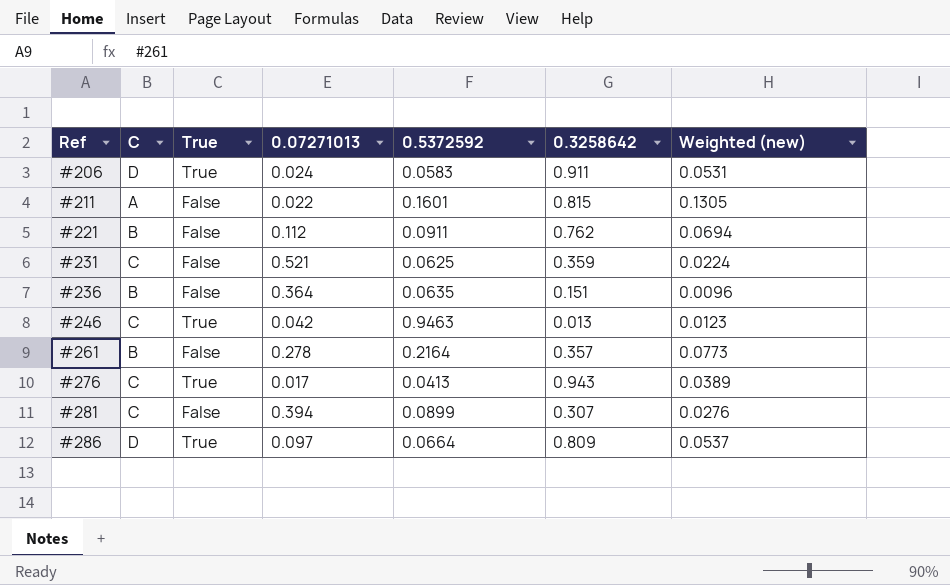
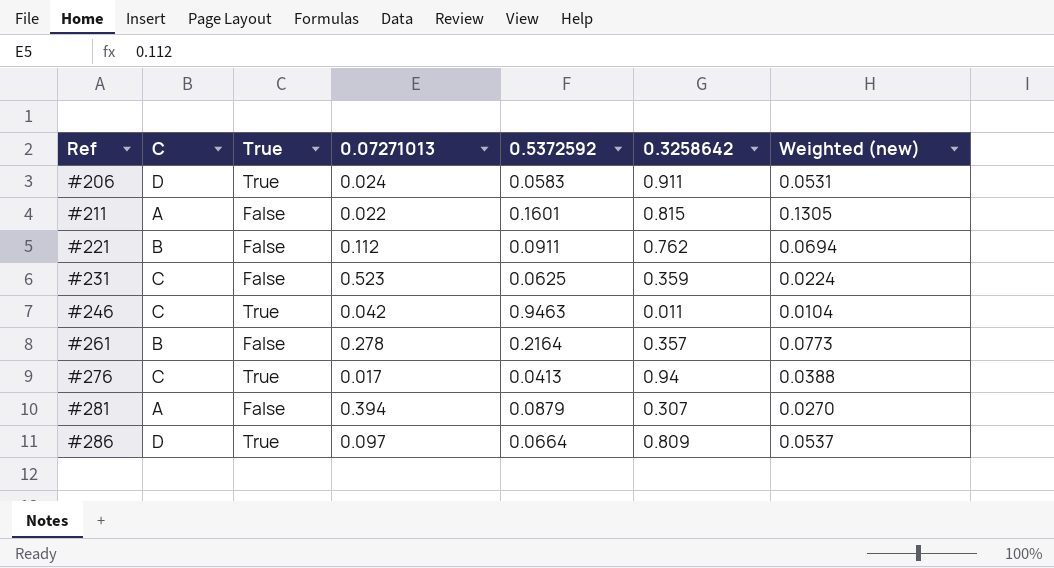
row #236: B | False | 0.364 | 0.0635 | 0.151 | 0.0096 -> none
#231 | 0.07271013: 0.521 -> 0.523
#246 | 0.3258642: 0.013 -> 0.011
#246 | Weighted (new): 0.0123 -> 0.0104
#276 | 0.3258642: 0.943 -> 0.94
#276 | Weighted (new): 0.0389 -> 0.0388
#281 | C: C -> A
#281 | 0.5372592: 0.0899 -> 0.0879
#281 | Weighted (new): 0.0276 -> 0.0270

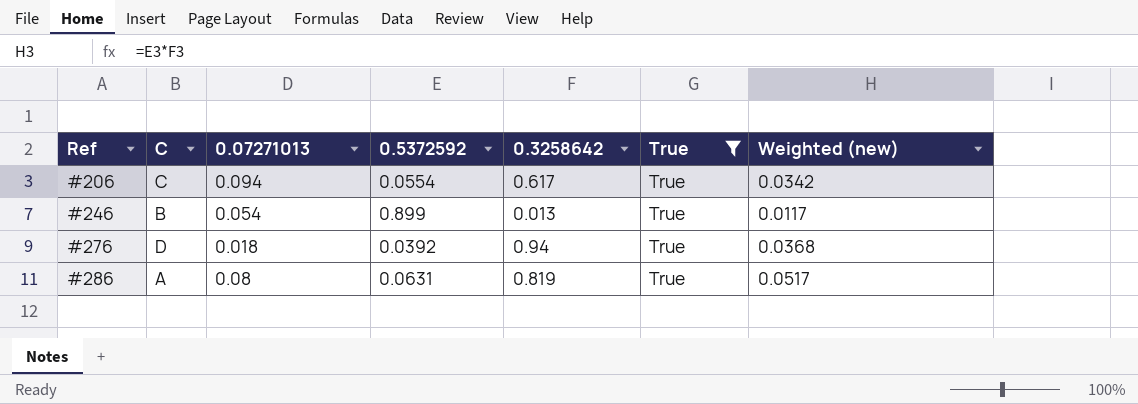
filter: none -> True = True
column True | position: 3 -> 6
#206 | C: D -> C
#206 | 0.07271013: 0.024 -> 0.094
#206 | 0.5372592: 0.0583 -> 0.0554
#206 | 0.3258642: 0.911 -> 0.617
#206 | Weighted (new): 0.0531 -> 0.0342
#246 | C: C -> B
#246 | 0.07271013: 0.042 -> 0.054
#246 | 0.5372592: 0.9463 -> 0.899
#246 | 0.3258642: 0.011 -> 0.013
#246 | Weighted (new): 0.0104 -> 0.0117
#276 | C: C -> D
#276 | 0.07271013: 0.017 -> 0.018
#276 | 0.5372592: 0.0413 -> 0.0392
#276 | Weighted (new): 0.0388 -> 0.0368
#286 | C: D -> A
#286 | 0.07271013: 0.097 -> 0.08
#286 | 0.5372592: 0.0664 -> 0.0631
#286 | 0.3258642: 0.809 -> 0.819
#286 | Weighted (new): 0.0537 -> 0.0517

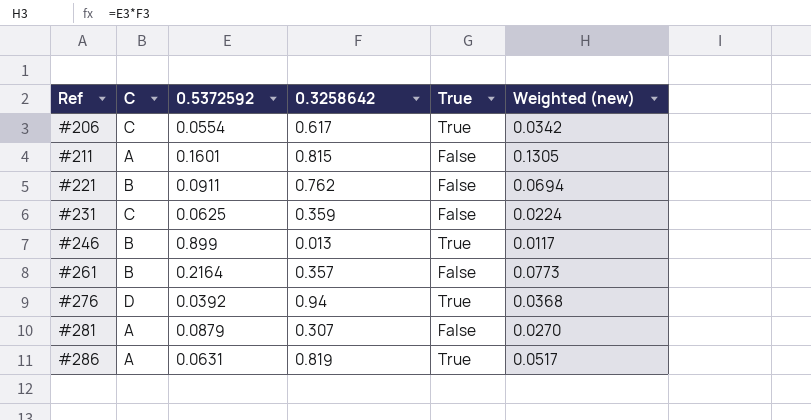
filter: True = True -> none
column 0.07271013 | position: 3 -> none

